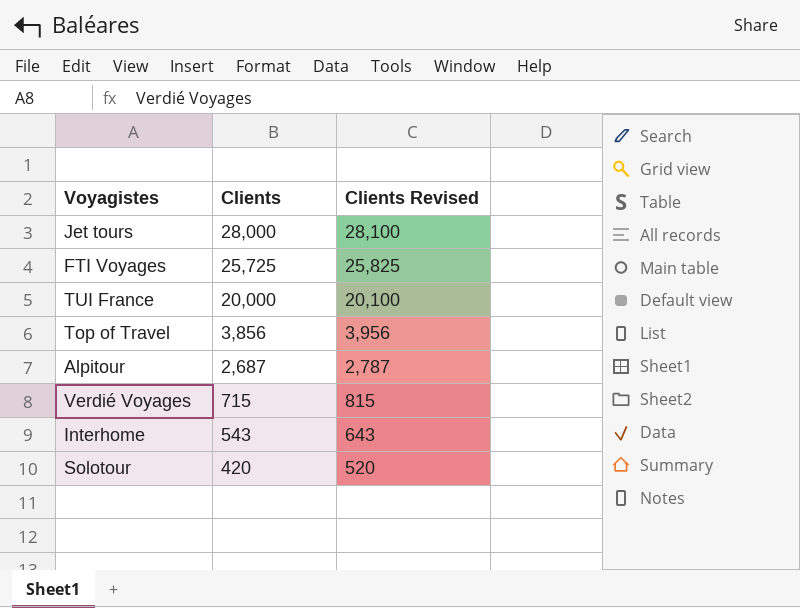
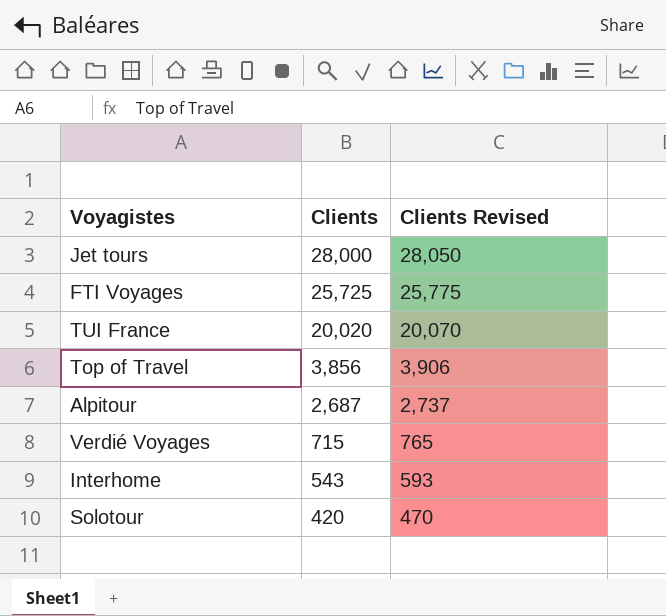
column Clients Revised | formula: [Clients] + 100 -> [Clients] + 50
TUI France | Clients: 20,000 -> 20,020

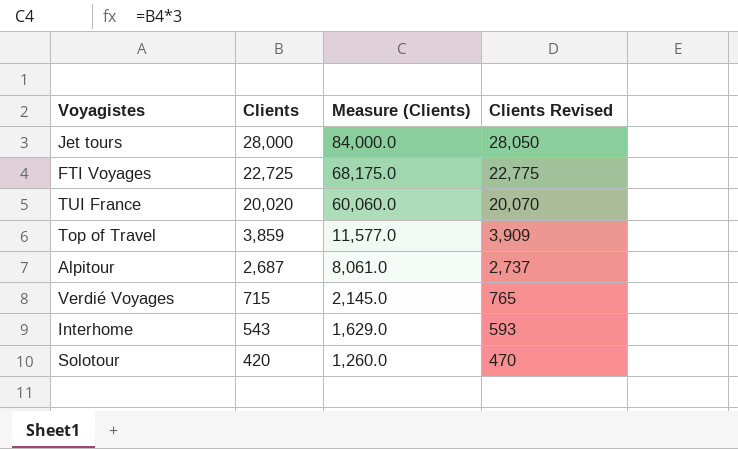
column Measure (Clients) | formula: none -> [Clients] * 3
FTI Voyages | Clients: 25,725 -> 22,725
FTI Voyages | Clients Revised: 25,775 -> 22,775
Top of Travel | Clients: 3,856 -> 3,859
Top of Travel | Clients Revised: 3,906 -> 3,909

